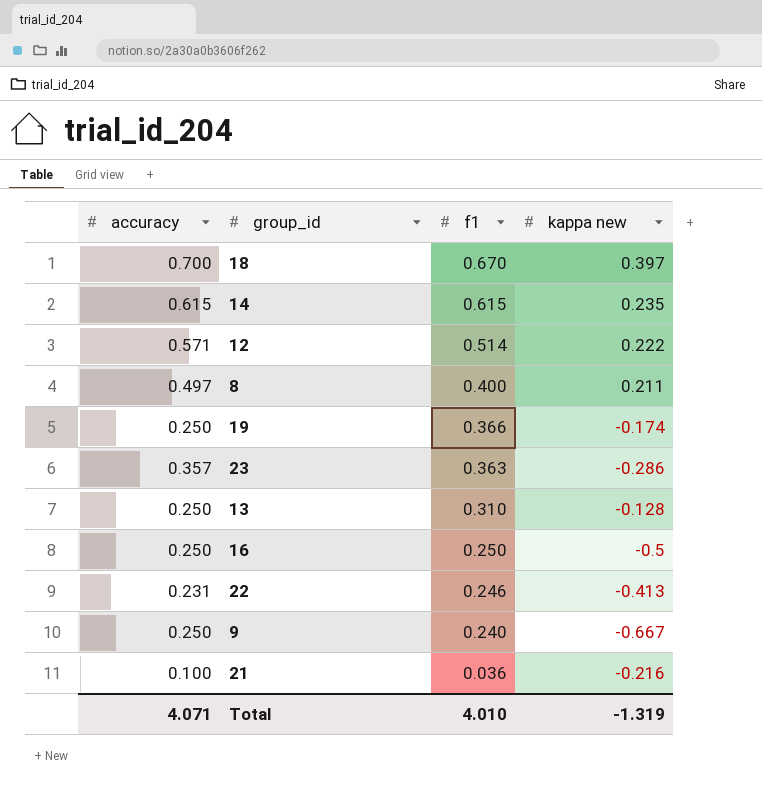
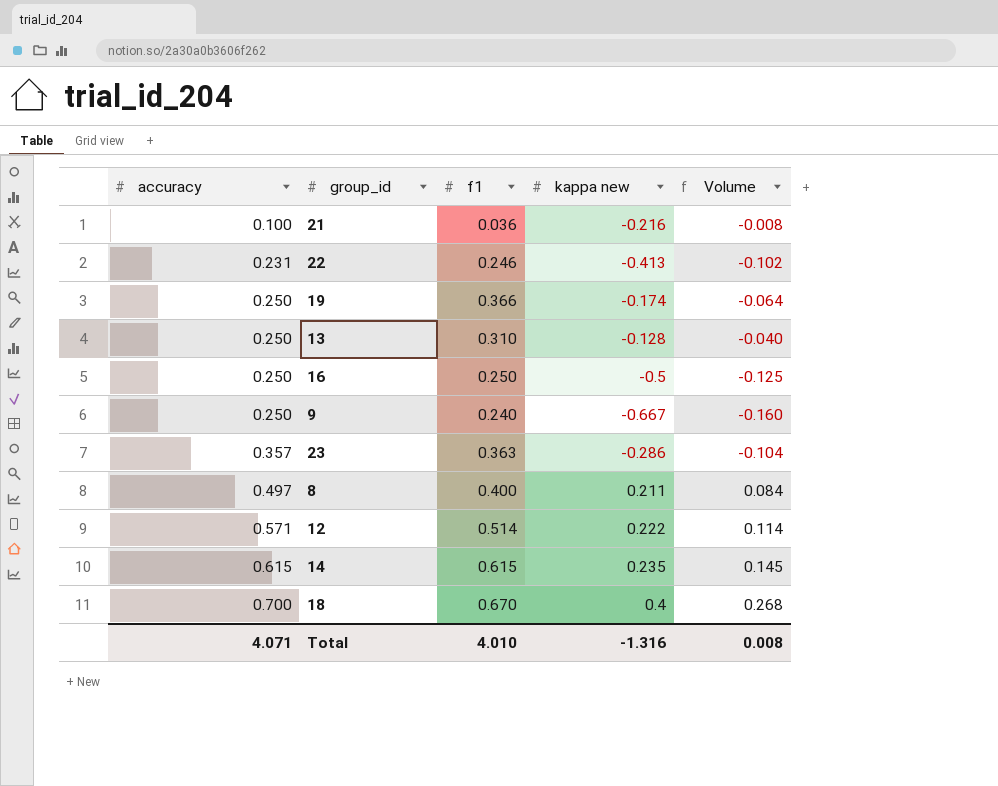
row order: f1 descending -> accuracy ascending
column Volume | formula: none -> [f1] * [kappa new]
18 | kappa new: 0.397 -> 0.4
Total | kappa new: -1.319 -> -1.316

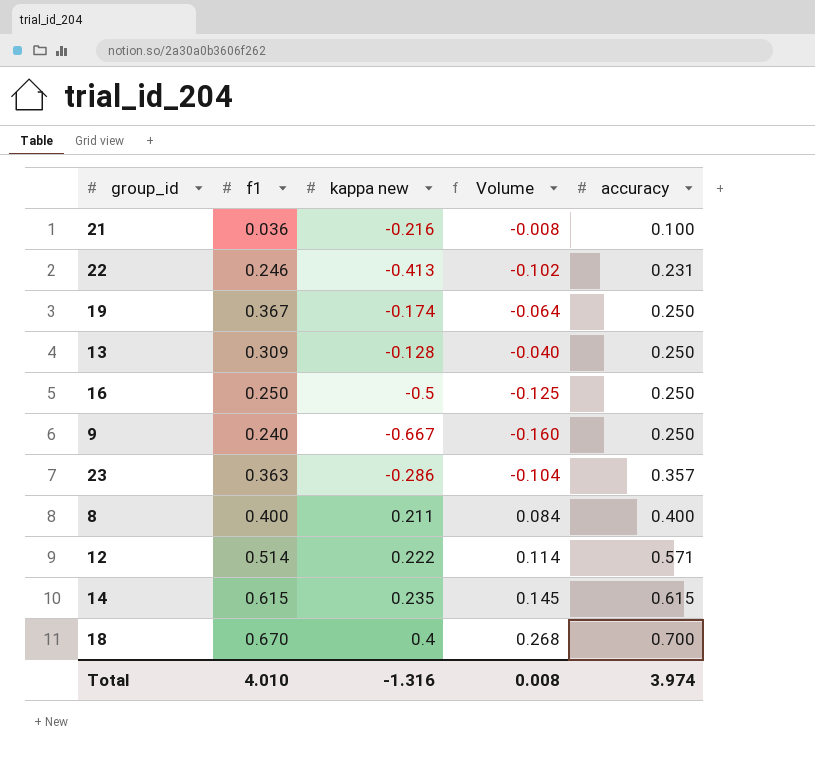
column accuracy | position: 1 -> 5
19 | f1: 0.366 -> 0.367
13 | f1: 0.310 -> 0.309
8 | accuracy: 0.497 -> 0.400
Total | accuracy: 4.071 -> 3.974

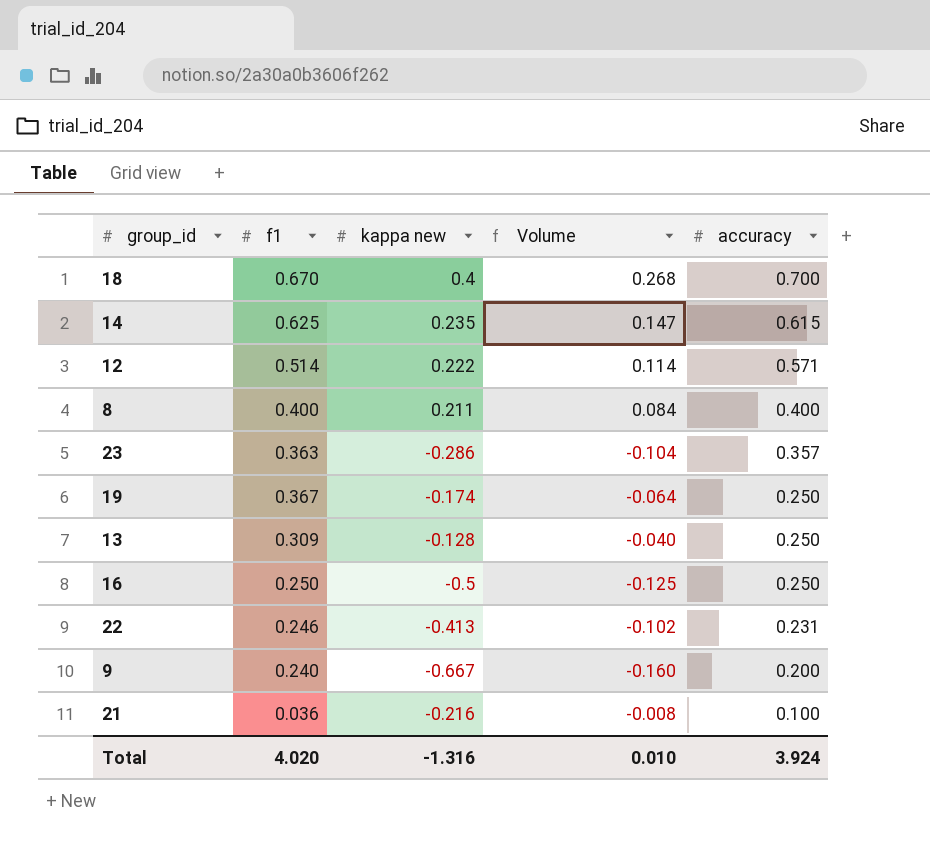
row order: accuracy ascending -> accuracy descending
14 | f1: 0.615 -> 0.625
14 | Volume: 0.145 -> 0.147
9 | accuracy: 0.250 -> 0.200
Total | f1: 4.010 -> 4.020
Total | Volume: 0.008 -> 0.010
Total | accuracy: 3.974 -> 3.924

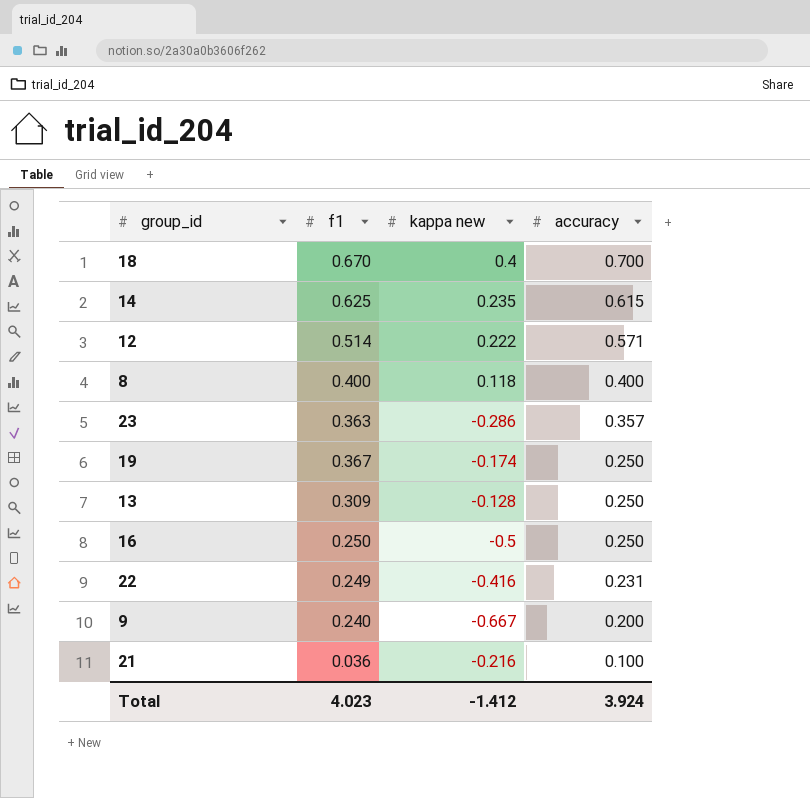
column Volume | formula: [f1] * [kappa new] -> none
8 | kappa new: 0.211 -> 0.118
22 | f1: 0.246 -> 0.249
22 | kappa new: -0.413 -> -0.416
Total | f1: 4.020 -> 4.023
Total | kappa new: -1.316 -> -1.412

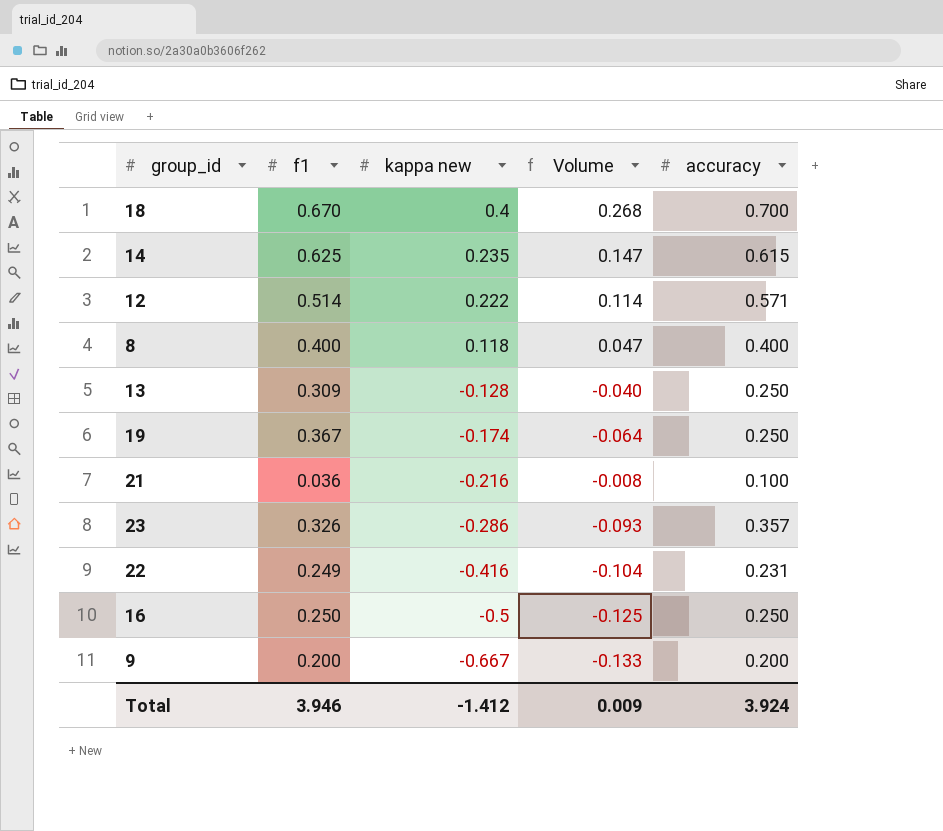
row order: accuracy descending -> kappa new descending
column Volume | formula: none -> [f1] * [kappa new]
23 | f1: 0.363 -> 0.326
9 | f1: 0.240 -> 0.200
Total | f1: 4.023 -> 3.946

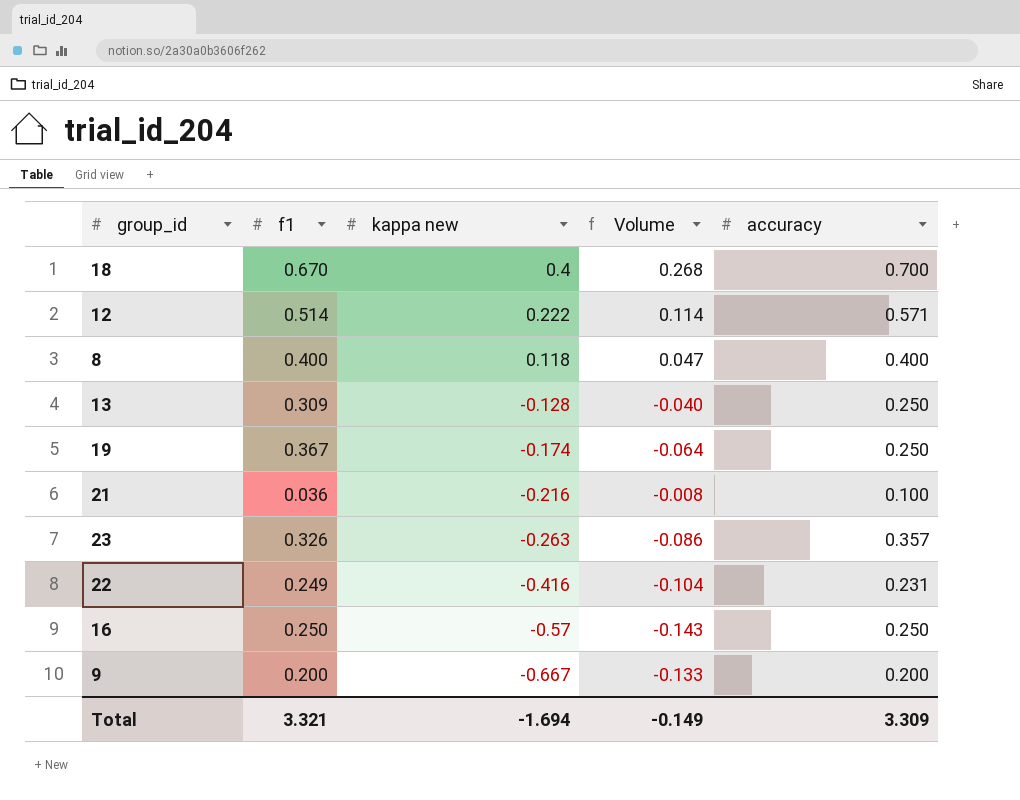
row 14: 0.625 | 0.235 | 0.147 | 0.615 -> none
23 | kappa new: -0.286 -> -0.263
23 | Volume: -0.093 -> -0.086
16 | kappa new: -0.5 -> -0.57
16 | Volume: -0.125 -> -0.143
Total | f1: 3.946 -> 3.321
Total | kappa new: -1.412 -> -1.694
Total | Volume: 0.009 -> -0.149
Total | accuracy: 3.924 -> 3.309

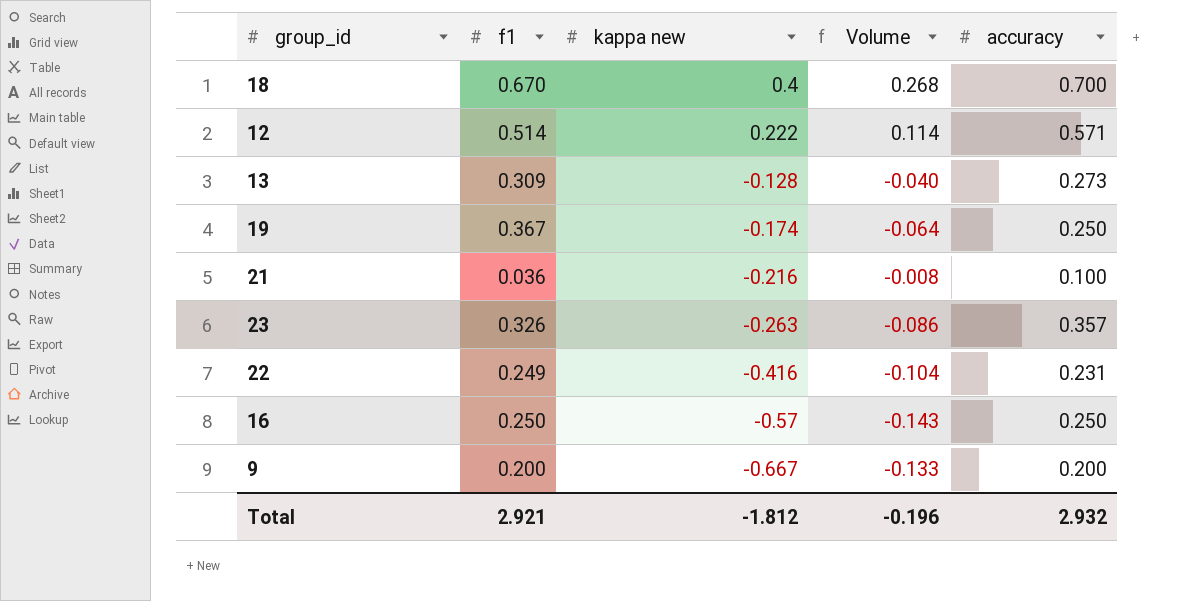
row 8: 0.400 | 0.118 | 0.047 | 0.400 -> none
13 | accuracy: 0.250 -> 0.273
Total | f1: 3.321 -> 2.921
Total | kappa new: -1.694 -> -1.812
Total | Volume: -0.149 -> -0.196
Total | accuracy: 3.309 -> 2.932

